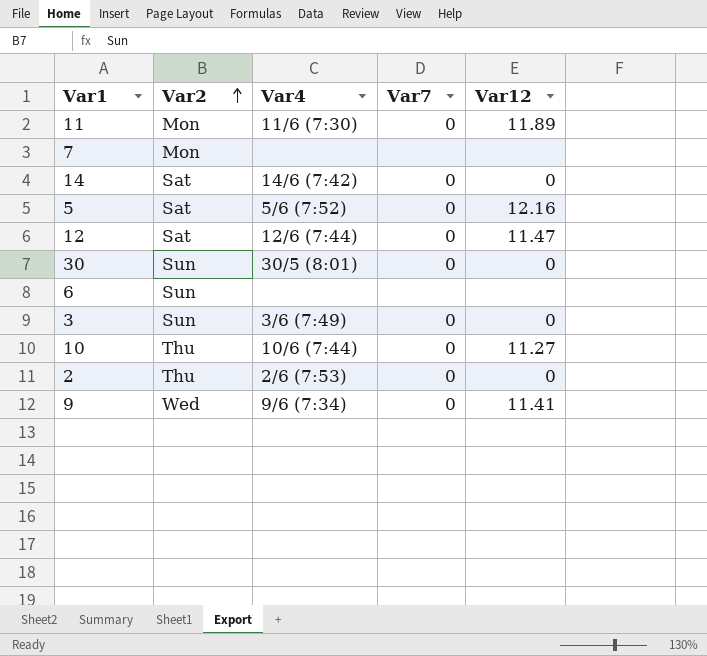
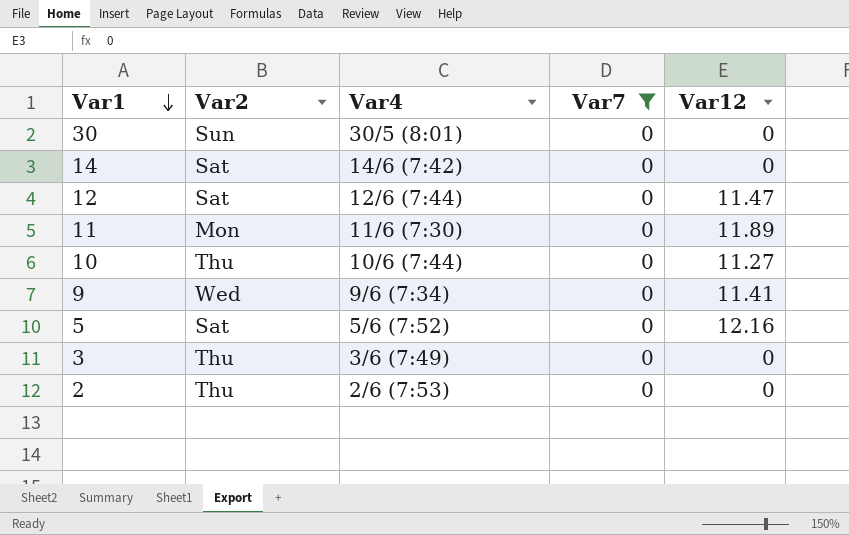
filter: none -> Var7 = 0
row order: Var2 ascending -> Var1 descending
3 | Var2: Sun -> Thu

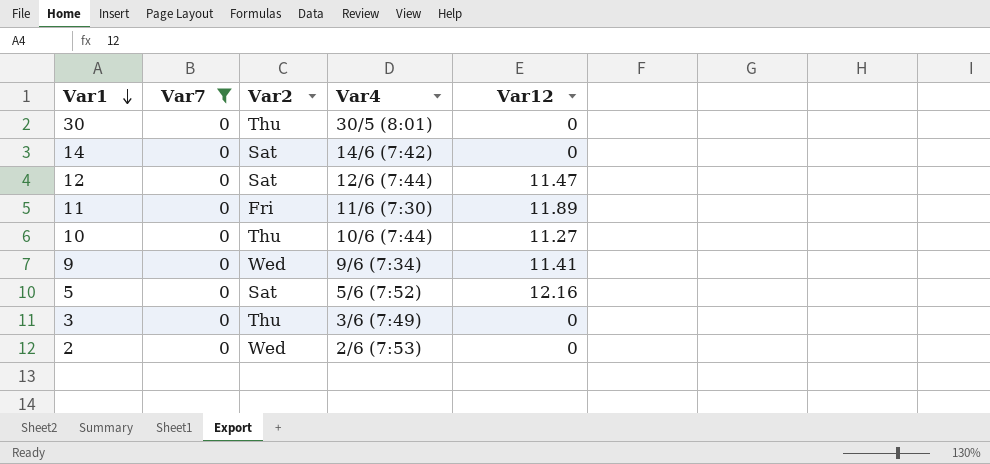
column Var7 | position: 4 -> 2
30 | Var2: Sun -> Thu
11 | Var2: Mon -> Fri
2 | Var2: Thu -> Wed

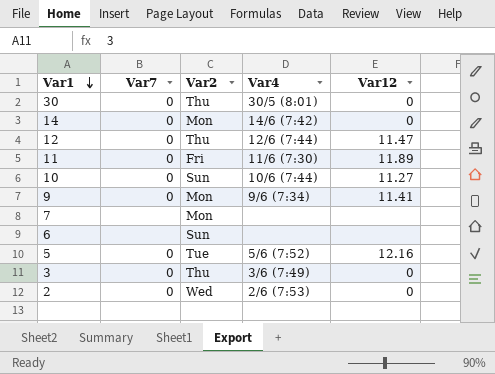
filter: Var7 = 0 -> none
14 | Var2: Sat -> Mon
12 | Var2: Sat -> Thu
10 | Var2: Thu -> Sun
9 | Var2: Wed -> Mon
5 | Var2: Sat -> Tue

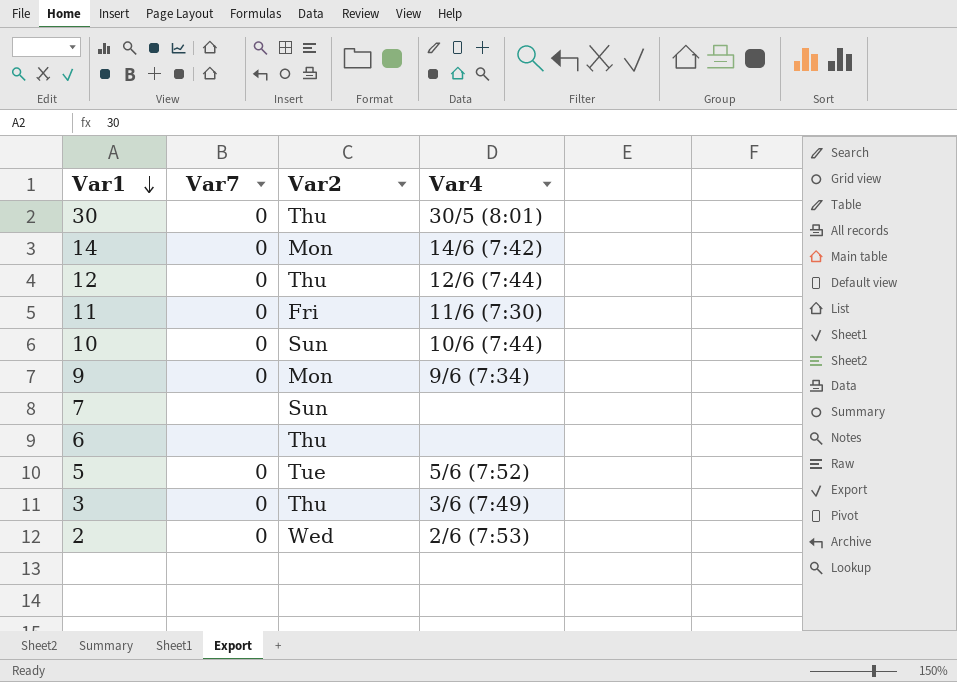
column Var12 | position: 5 -> none
7 | Var2: Mon -> Sun
6 | Var2: Sun -> Thu

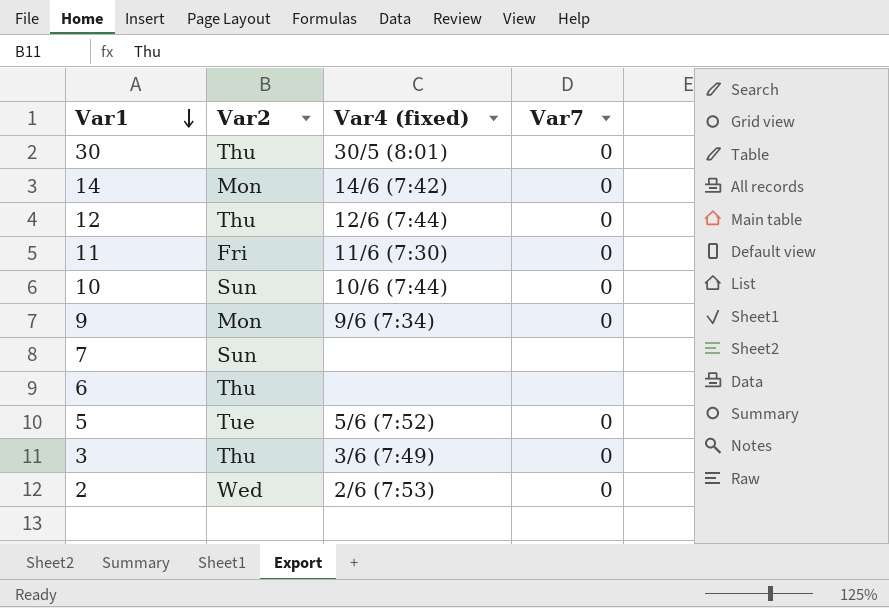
column name: Var4 -> Var4 (fixed)
column Var7 | position: 2 -> 4

